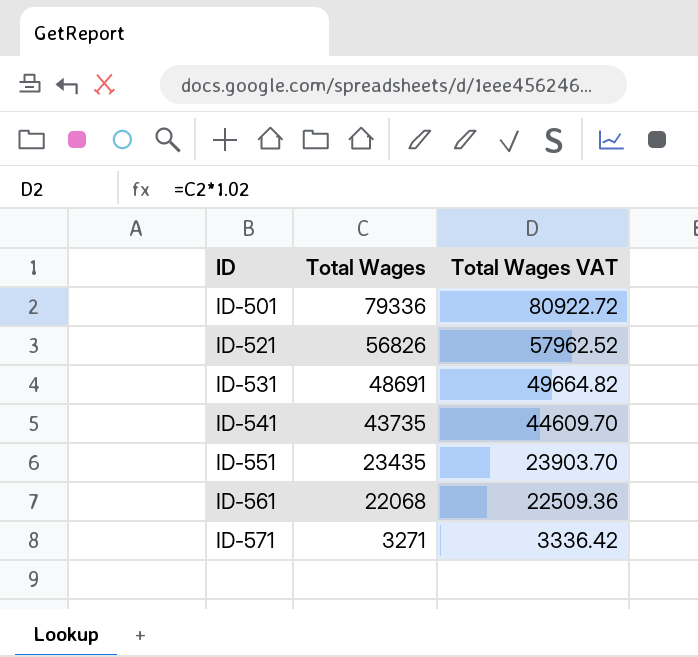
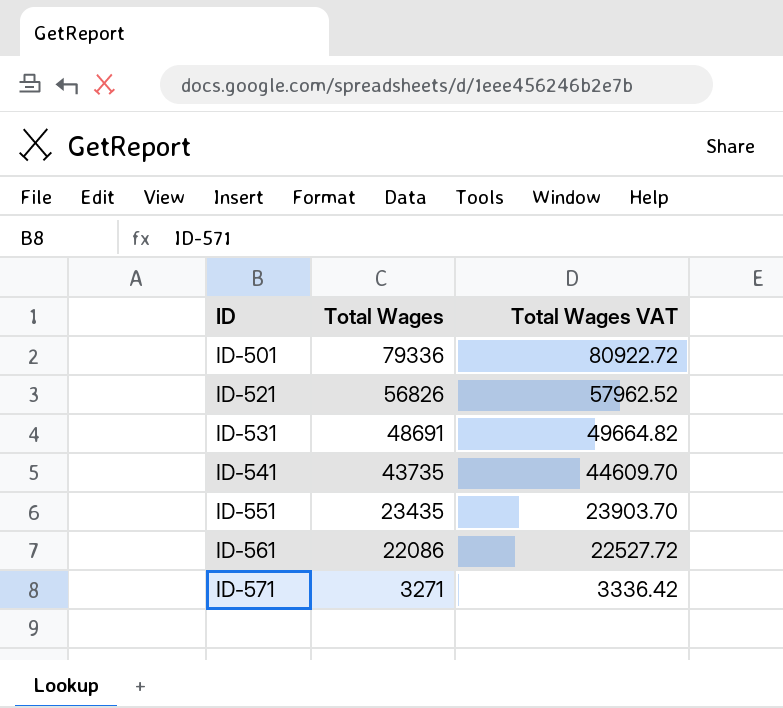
ID-561 | Total Wages: 22068 -> 22086
ID-561 | Total Wages VAT: 22509.36 -> 22527.72

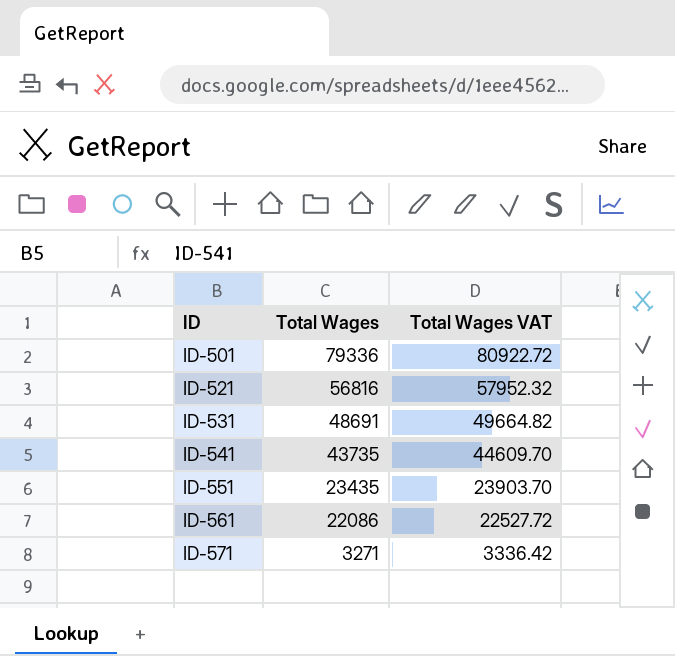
ID-521 | Total Wages: 56826 -> 56816
ID-521 | Total Wages VAT: 57962.52 -> 57952.32

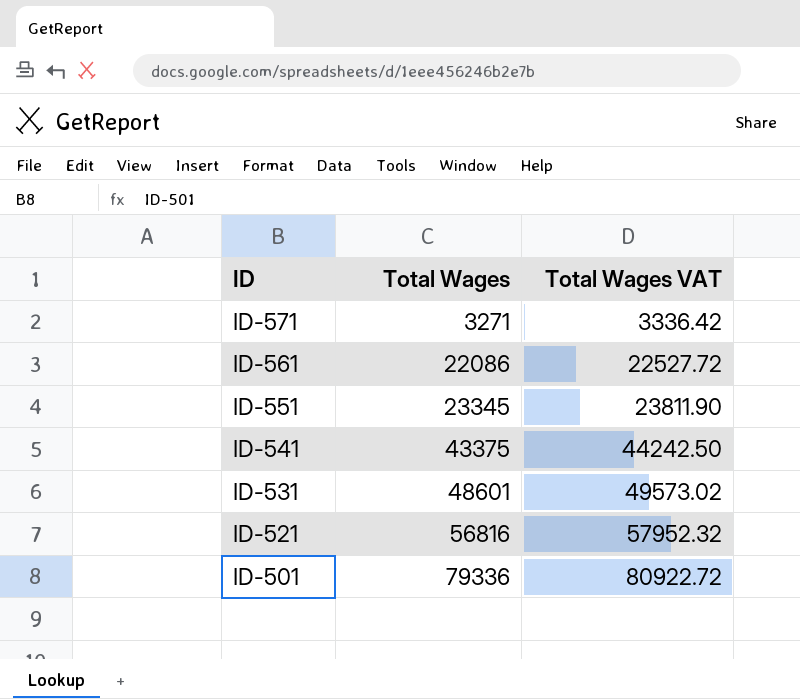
row order: ID ascending -> ID descending
ID-551 | Total Wages: 23435 -> 23345
ID-551 | Total Wages VAT: 23903.70 -> 23811.90
ID-541 | Total Wages: 43735 -> 43375
ID-541 | Total Wages VAT: 44609.70 -> 44242.50
ID-531 | Total Wages: 48691 -> 48601
ID-531 | Total Wages VAT: 49664.82 -> 49573.02

